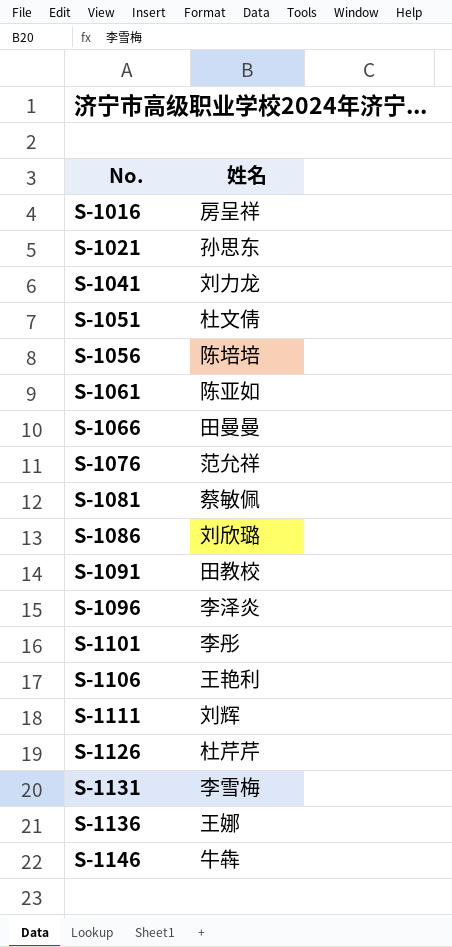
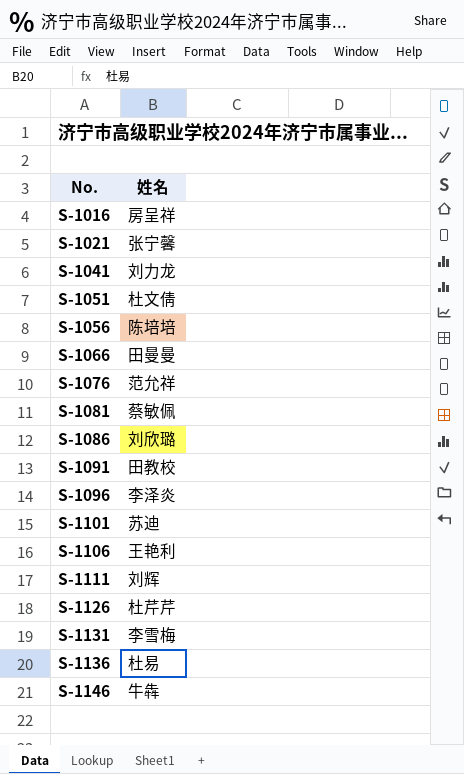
row S-1061: 陈亚如 -> none
S-1021 | 姓名: 孙思东 -> 张宁馨
S-1101 | 姓名: 李彤 -> 苏迪
S-1136 | 姓名: 王娜 -> 杜易

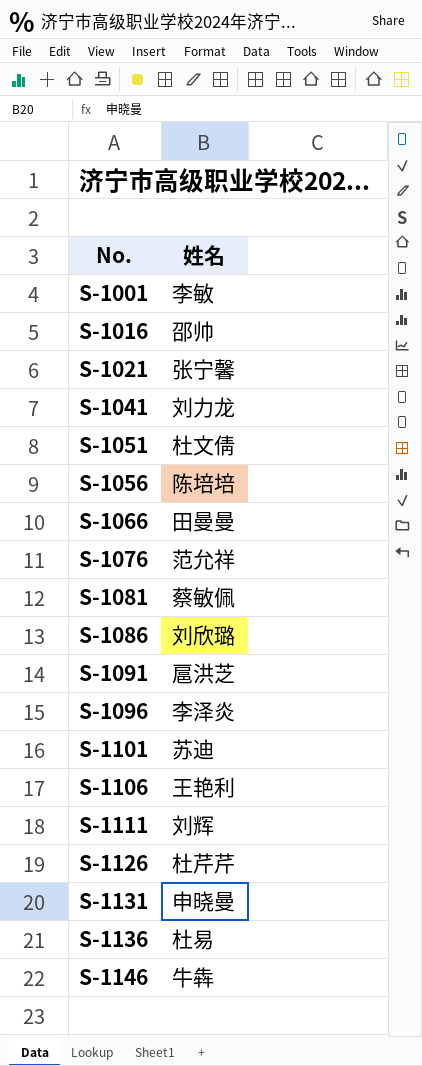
row S-1001: none -> 李敏
S-1016 | 姓名: 房呈祥 -> 邵帅
S-1091 | 姓名: 田教校 -> 扈洪芝
S-1131 | 姓名: 李雪梅 -> 申晓曼

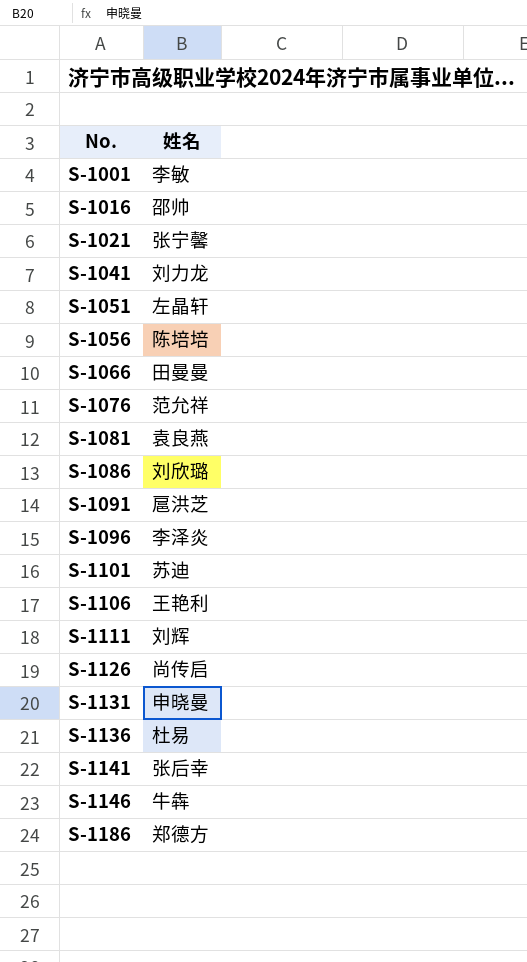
S-1051 | 姓名: 杜文倩 -> 左晶轩
S-1081 | 姓名: 蔡敏佩 -> 袁良燕
S-1126 | 姓名: 杜芹芹 -> 尚传启
row S-1141: none -> 张后幸
row S-1186: none -> 郑德方

